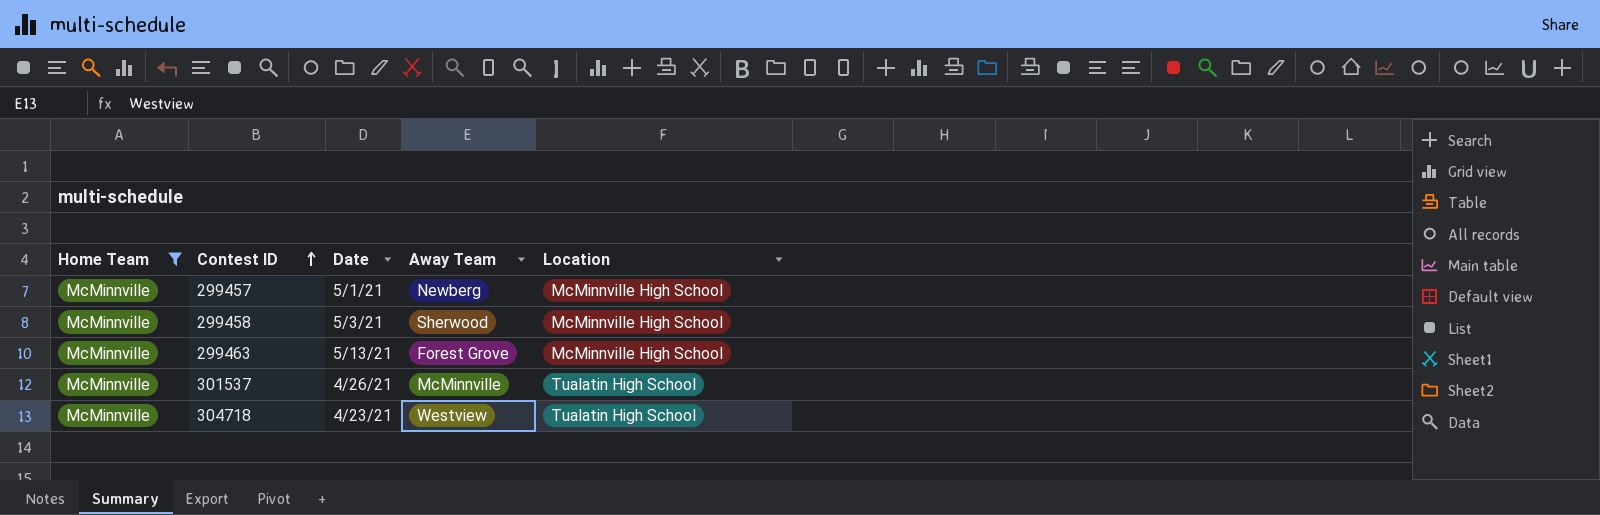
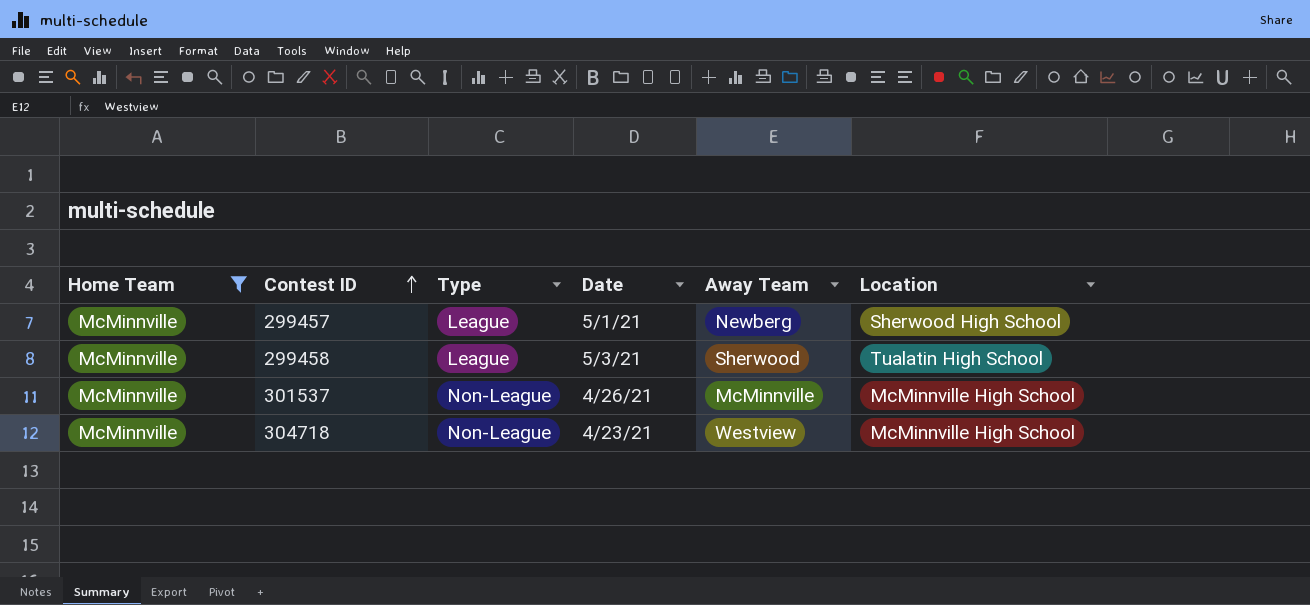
column Type | position: none -> 3
row 299463: McMinnville | 5/13/21 | Forest Grove | McMinnville High School -> none
299457 | Location: McMinnville High School -> Sherwood High School
299458 | Location: McMinnville High School -> Tualatin High School
301537 | Location: Tualatin High School -> McMinnville High School
304718 | Location: Tualatin High School -> McMinnville High School

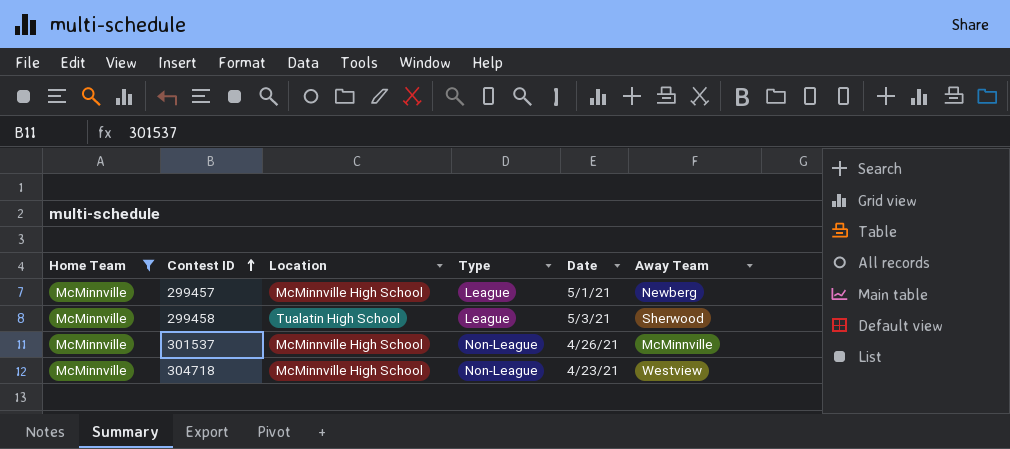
column Location | position: 6 -> 3
299457 | Location: Sherwood High School -> McMinnville High School

